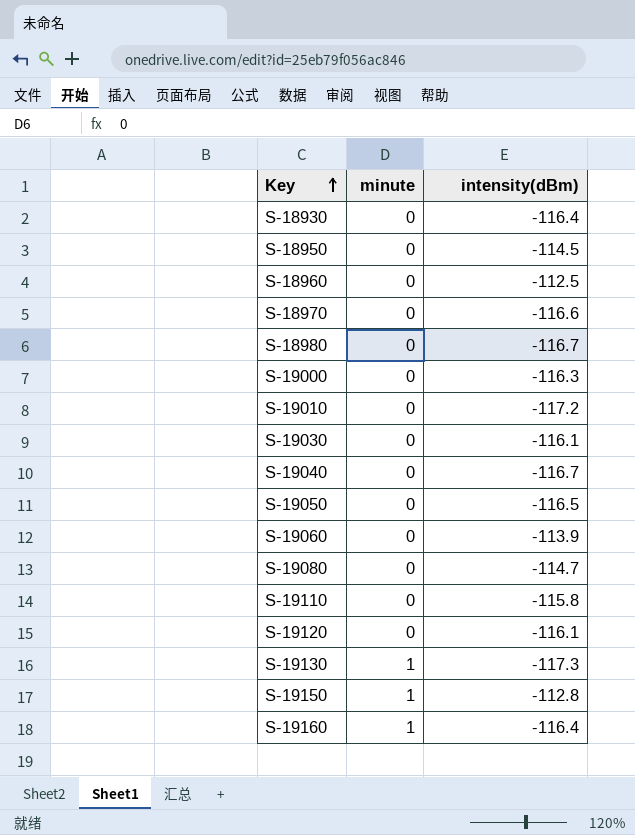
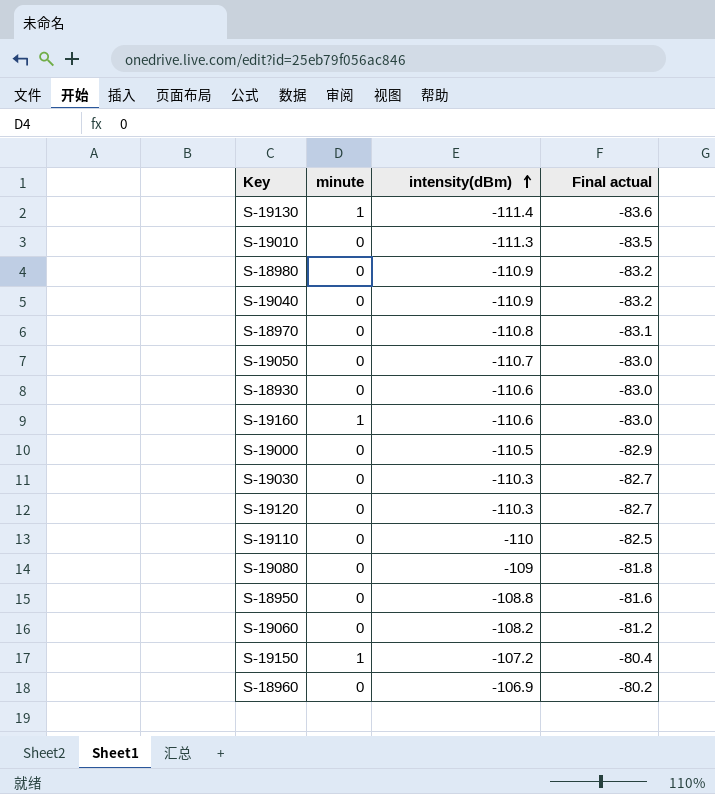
row order: Key ascending -> intensity(dBm) ascending
column Final actual | formula: none -> [intensity(dBm)] * 0.75
S-19130 | intensity(dBm): -117.3 -> -111.4
S-19010 | intensity(dBm): -117.2 -> -111.3
S-18980 | intensity(dBm): -116.7 -> -110.9
S-19040 | intensity(dBm): -116.7 -> -110.9
S-18970 | intensity(dBm): -116.6 -> -110.8
S-19050 | intensity(dBm): -116.5 -> -110.7
S-18930 | intensity(dBm): -116.4 -> -110.6
S-19160 | intensity(dBm): -116.4 -> -110.6
S-19000 | intensity(dBm): -116.3 -> -110.5
S-19030 | intensity(dBm): -116.1 -> -110.3
S-19120 | intensity(dBm): -116.1 -> -110.3
S-19110 | intensity(dBm): -115.8 -> -110
S-19080 | intensity(dBm): -114.7 -> -109
S-18950 | intensity(dBm): -114.5 -> -108.8
S-19060 | intensity(dBm): -113.9 -> -108.2
S-19150 | intensity(dBm): -112.8 -> -107.2
S-18960 | intensity(dBm): -112.5 -> -106.9

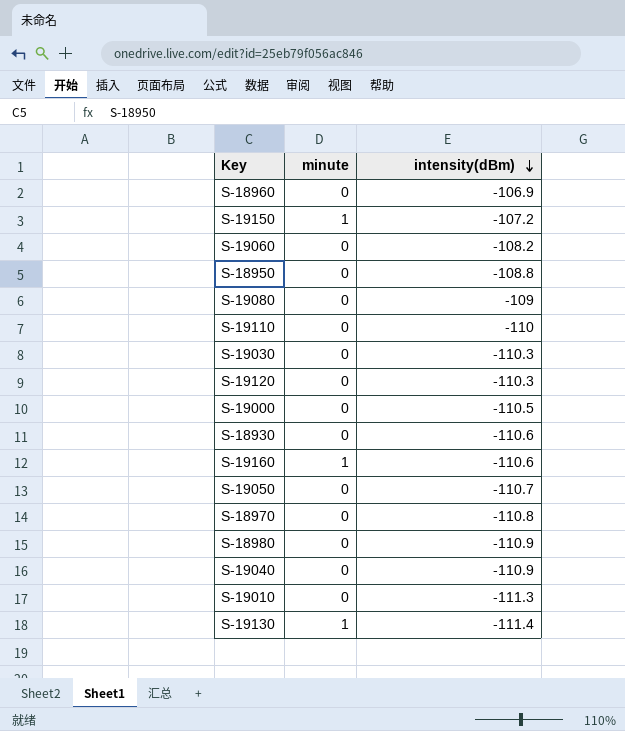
row order: intensity(dBm) ascending -> intensity(dBm) descending
column Final actual | formula: [intensity(dBm)] * 0.75 -> none

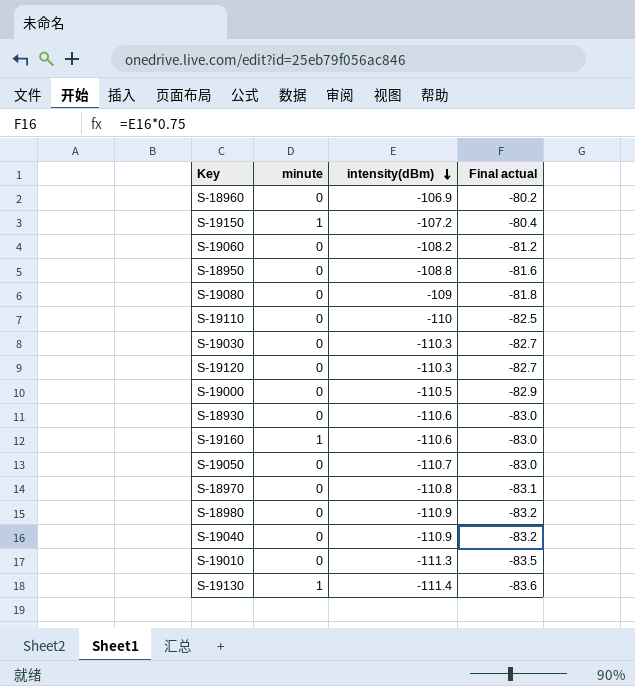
column Final actual | formula: none -> [intensity(dBm)] * 0.75

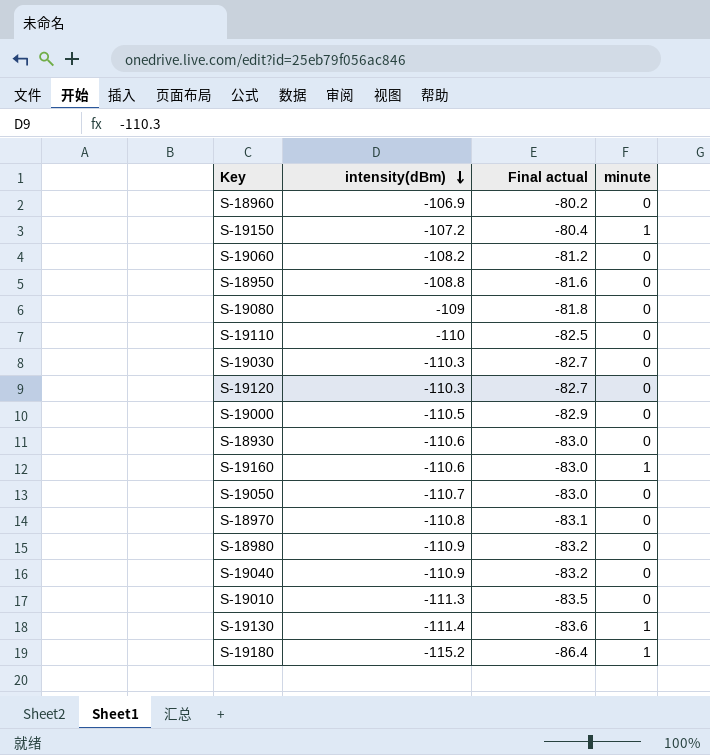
column minute | position: 2 -> 4
row S-19180: none -> -115.2 | -86.4 | 1

